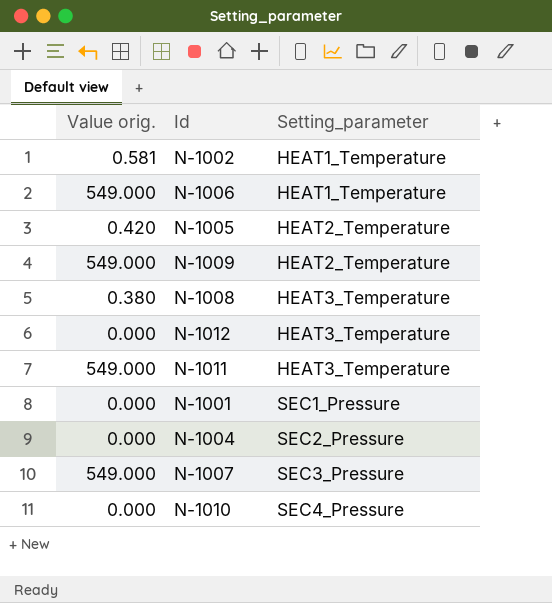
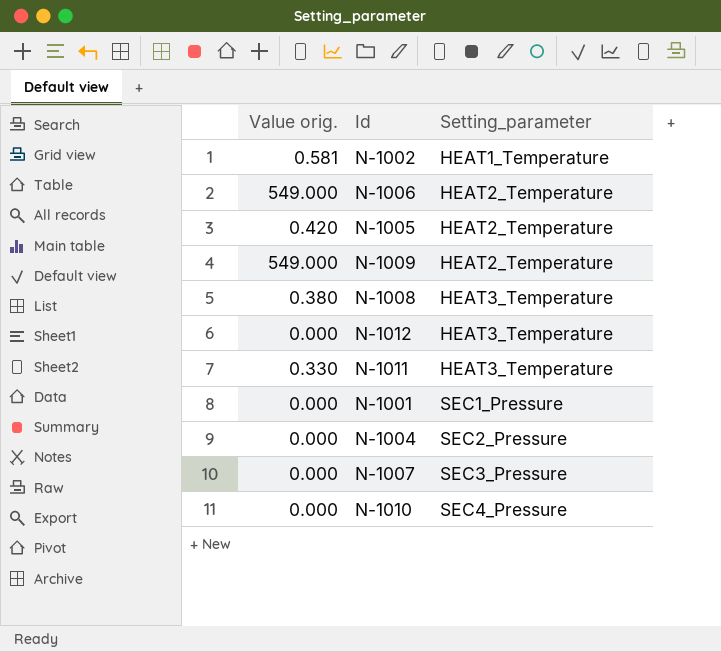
N-1006 | Setting_parameter: HEAT1_Temperature -> HEAT2_Temperature
N-1011 | Value orig.: 549.000 -> 0.330
N-1007 | Value orig.: 549.000 -> 0.000

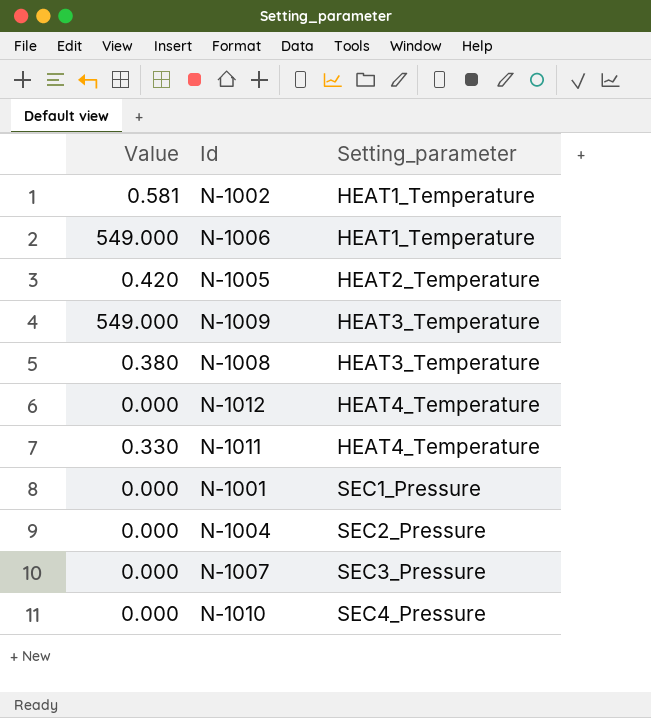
column name: Value orig. -> Value
N-1006 | Setting_parameter: HEAT2_Temperature -> HEAT1_Temperature
N-1009 | Setting_parameter: HEAT2_Temperature -> HEAT3_Temperature
N-1012 | Setting_parameter: HEAT3_Temperature -> HEAT4_Temperature
N-1011 | Setting_parameter: HEAT3_Temperature -> HEAT4_Temperature

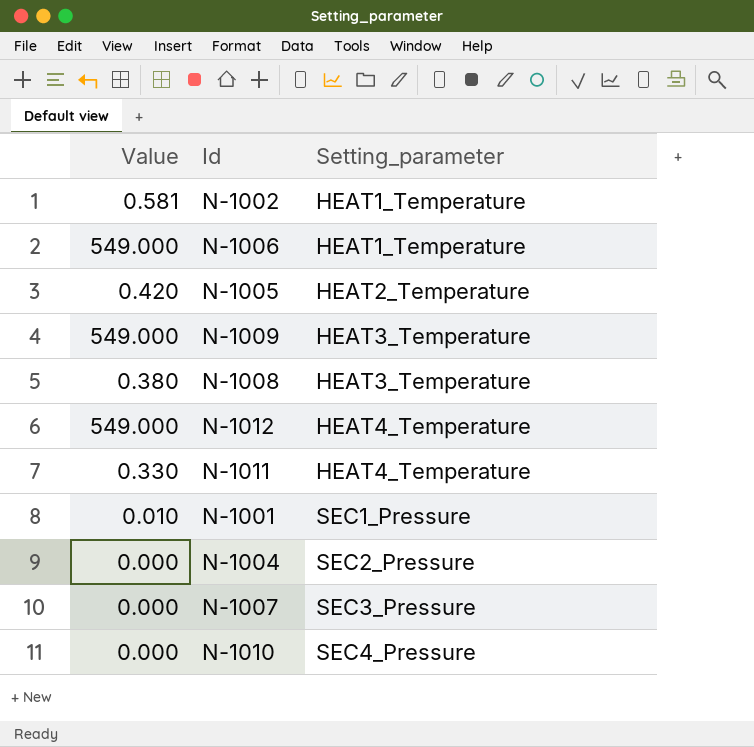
N-1012 | Value: 0.000 -> 549.000
N-1001 | Value: 0.000 -> 0.010

